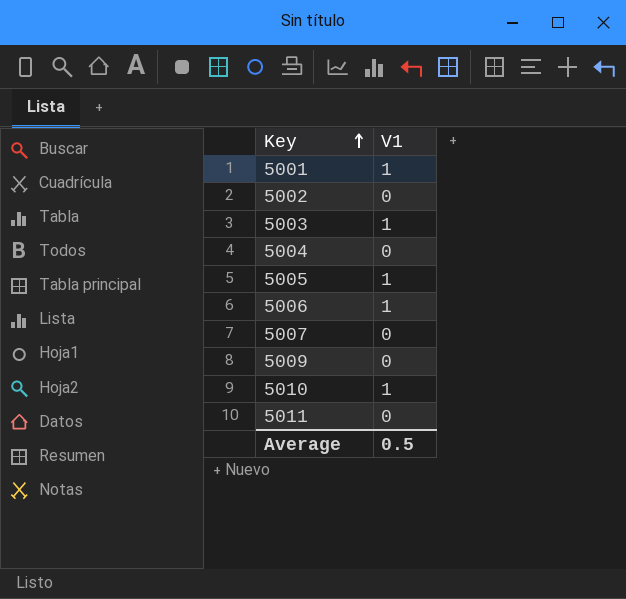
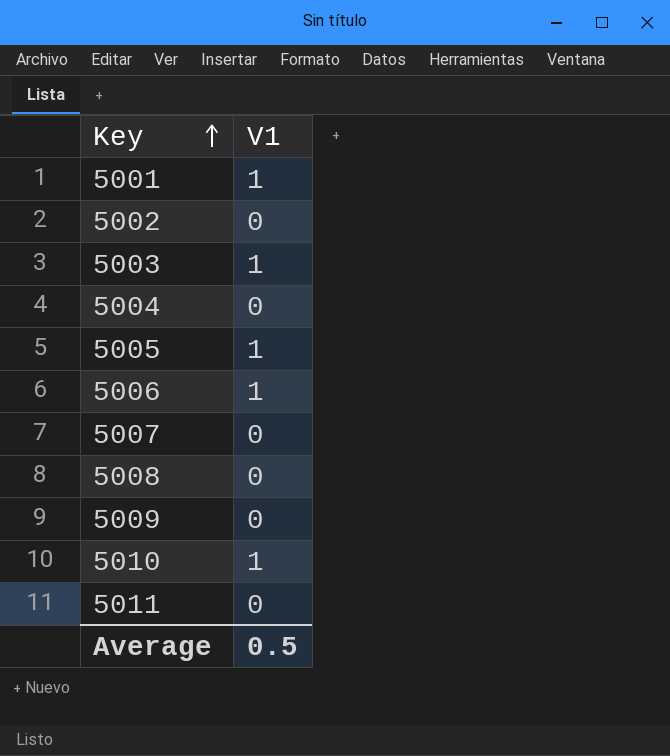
row 5008: none -> 0

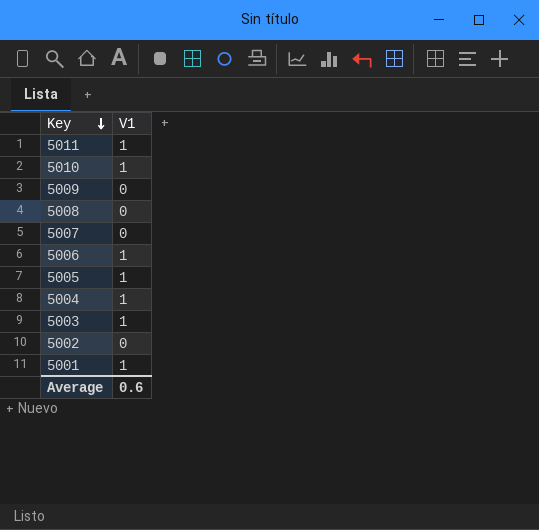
row order: Key ascending -> Key descending
5011 | V1: 0 -> 1
5004 | V1: 0 -> 1
Average | V1: 0.5 -> 0.6

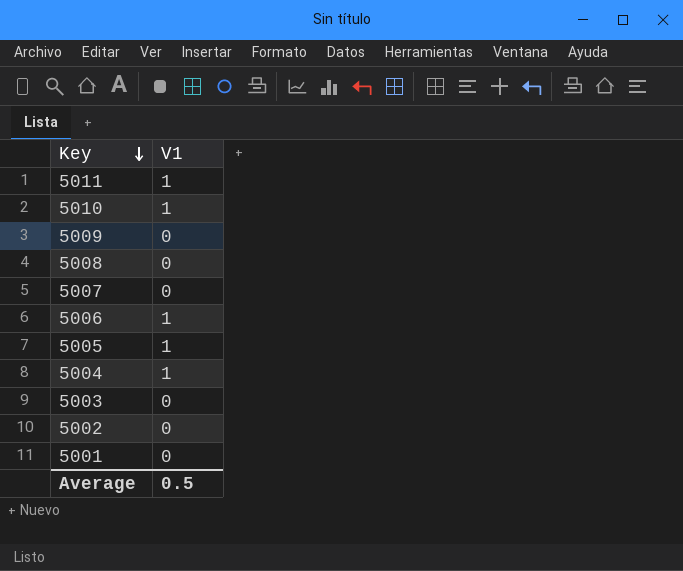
5003 | V1: 1 -> 0
5001 | V1: 1 -> 0
Average | V1: 0.6 -> 0.5

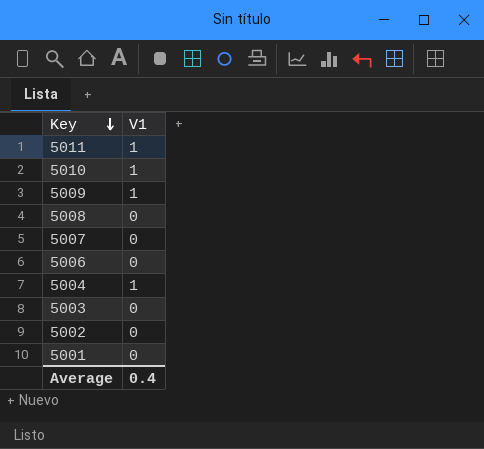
row 5005: 1 -> none
5009 | V1: 0 -> 1
5006 | V1: 1 -> 0
Average | V1: 0.5 -> 0.4

